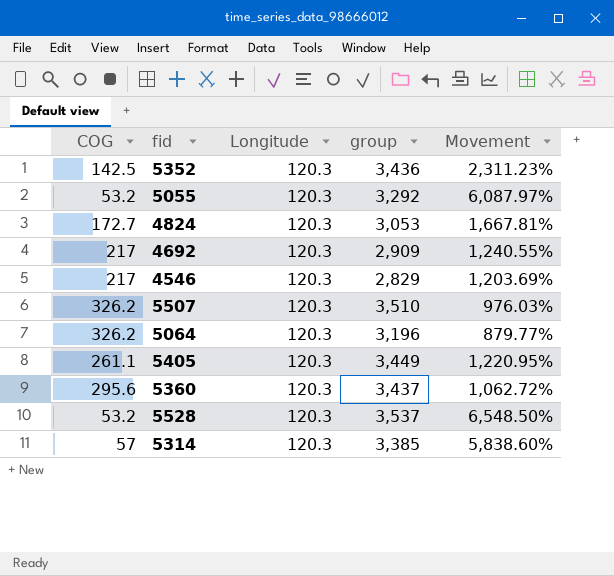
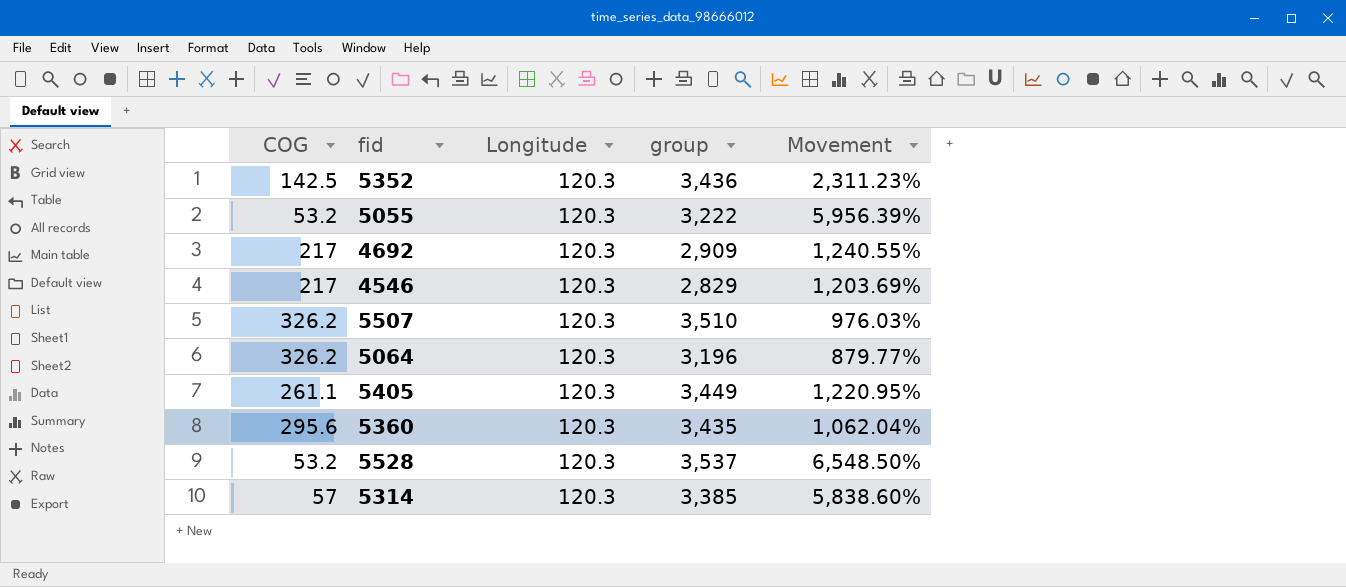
row 4824: 172.7 | 120.3 | 3,053 | 1,667.81% -> none
5055 | group: 3,292 -> 3,222
5055 | Movement: 6,087.97% -> 5,956.39%
5360 | group: 3,437 -> 3,435
5360 | Movement: 1,062.72% -> 1,062.04%

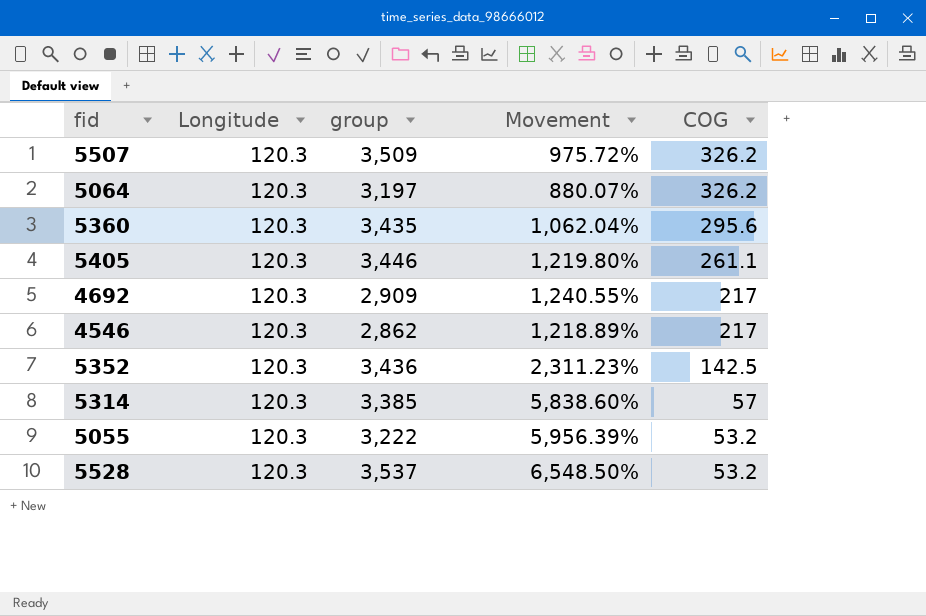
row order: none -> COG descending
column COG | position: 1 -> 5
5507 | group: 3,510 -> 3,509
5507 | Movement: 976.03% -> 975.72%
5064 | group: 3,196 -> 3,197
5064 | Movement: 879.77% -> 880.07%
5405 | group: 3,449 -> 3,446
5405 | Movement: 1,220.95% -> 1,219.80%
4546 | group: 2,829 -> 2,862
4546 | Movement: 1,203.69% -> 1,218.89%

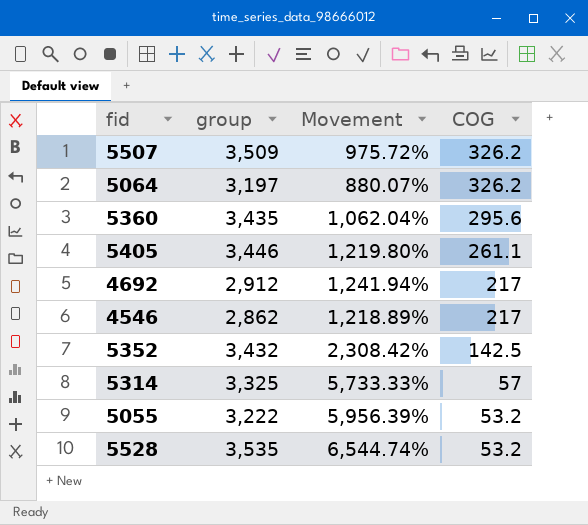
column Longitude | position: 2 -> none
4692 | group: 2,909 -> 2,912
4692 | Movement: 1,240.55% -> 1,241.94%
5352 | group: 3,436 -> 3,432
5352 | Movement: 2,311.23% -> 2,308.42%
5314 | group: 3,385 -> 3,325
5314 | Movement: 5,838.60% -> 5,733.33%
5528 | group: 3,537 -> 3,535
5528 | Movement: 6,548.50% -> 6,544.74%

